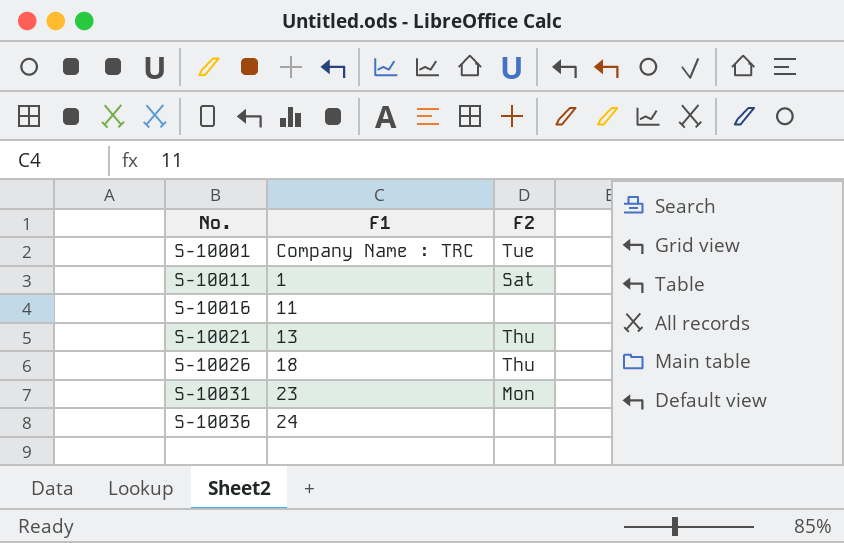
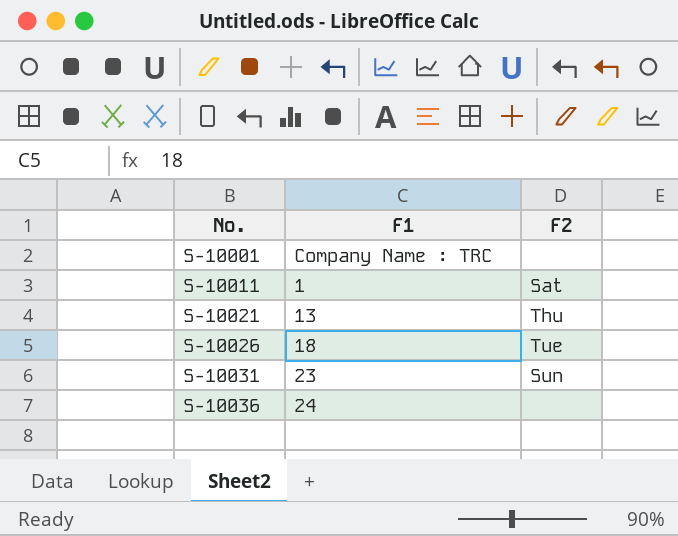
row S-10016: 11 | none -> none
S-10001 | F2: Tue -> none
S-10026 | F2: Thu -> Tue
S-10031 | F2: Mon -> Sun

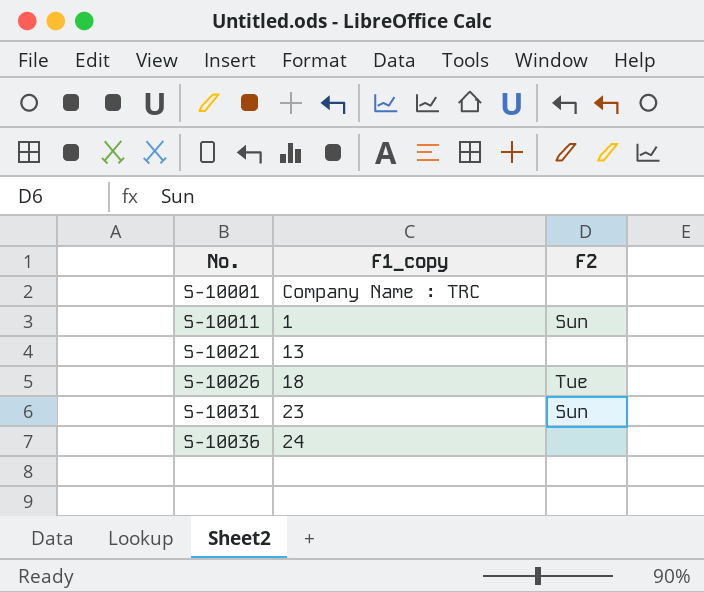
column name: F1 -> F1_copy
S-10011 | F2: Sat -> Sun
S-10021 | F2: Thu -> none

